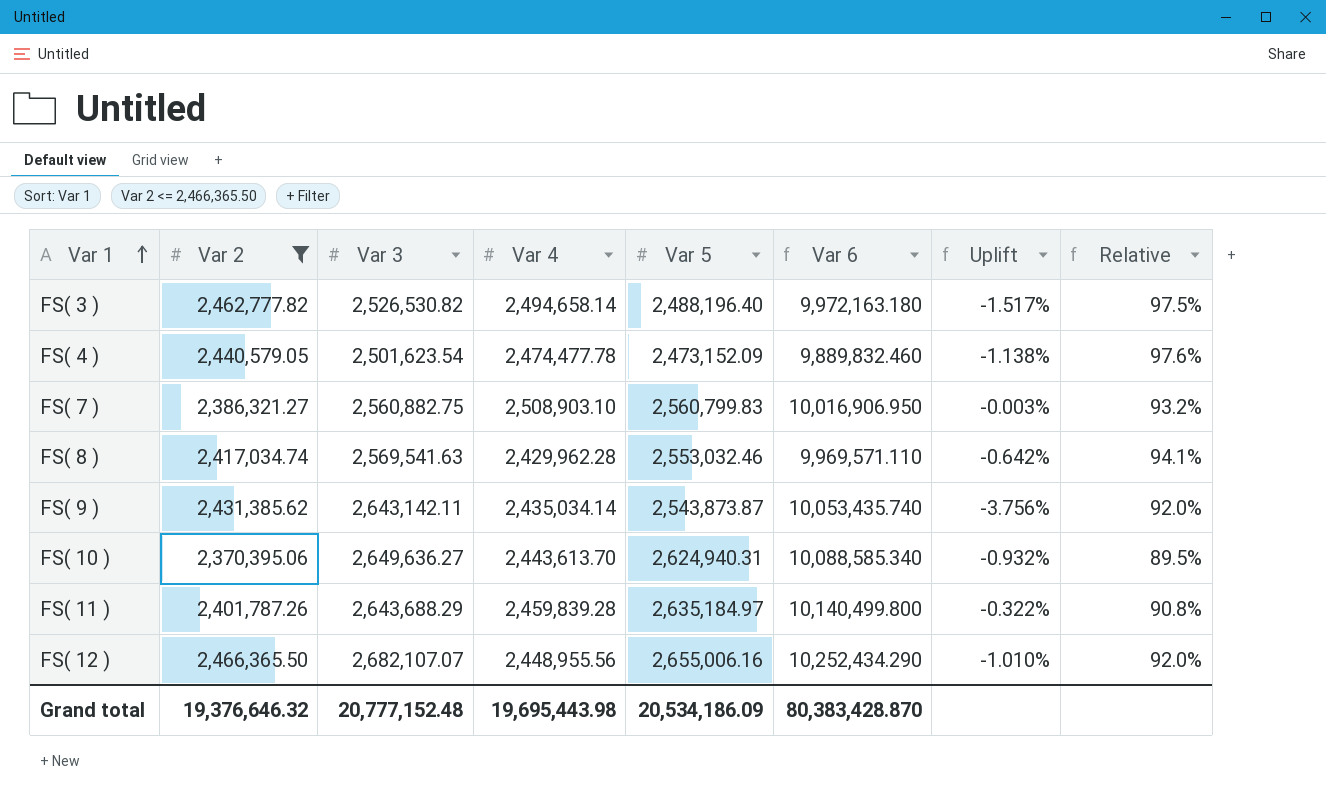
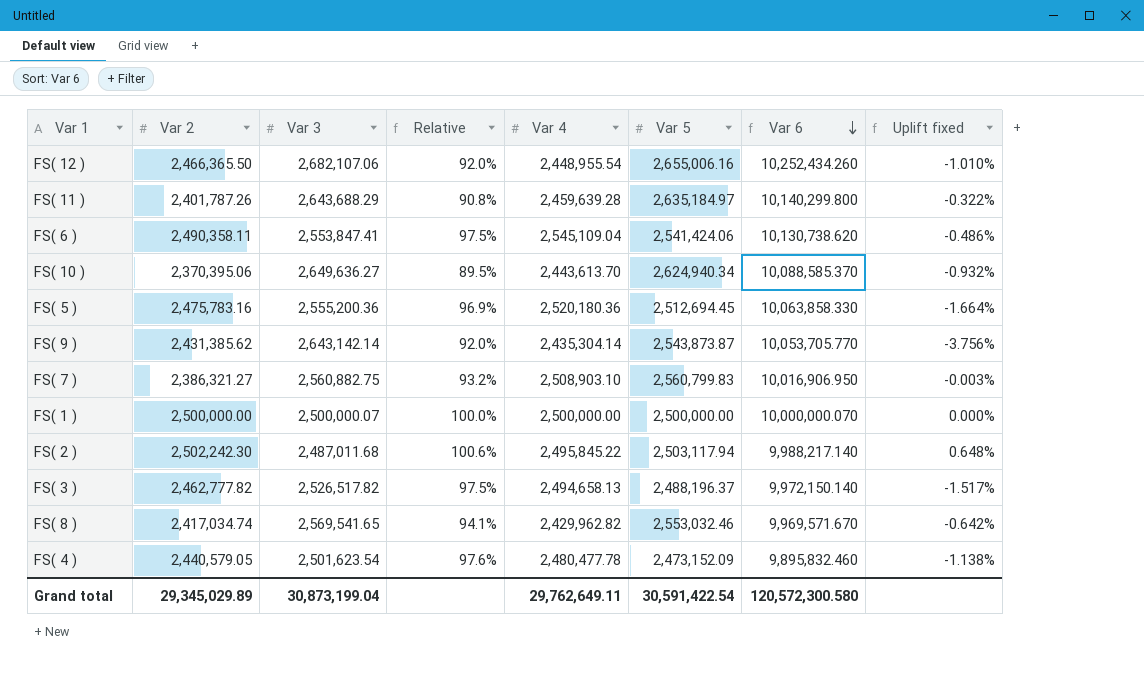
filter: Var 2 <= 2,466,365.50 -> none
row order: Var 1 ascending -> Var 6 descending
column Relative | position: 8 -> 4
column name: Uplift -> Uplift fixed
FS( 12 ) | Var 3: 2,682,107.07 -> 2,682,107.06
FS( 12 ) | Var 4: 2,448,955.56 -> 2,448,955.54
FS( 12 ) | Var 6: 10,252,434.290 -> 10,252,434.260
FS( 11 ) | Var 4: 2,459,839.28 -> 2,459,639.28
FS( 11 ) | Var 6: 10,140,499.800 -> 10,140,299.800
FS( 10 ) | Var 5: 2,624,940.31 -> 2,624,940.34
FS( 10 ) | Var 6: 10,088,585.340 -> 10,088,585.370
FS( 9 ) | Var 3: 2,643,142.11 -> 2,643,142.14
FS( 9 ) | Var 4: 2,435,034.14 -> 2,435,304.14
FS( 9 ) | Var 6: 10,053,435.740 -> 10,053,705.770
FS( 3 ) | Var 3: 2,526,530.82 -> 2,526,517.82
FS( 3 ) | Var 4: 2,494,658.14 -> 2,494,658.13
FS( 3 ) | Var 5: 2,488,196.40 -> 2,488,196.37
FS( 3 ) | Var 6: 9,972,163.180 -> 9,972,150.140
FS( 8 ) | Var 3: 2,569,541.63 -> 2,569,541.65
FS( 8 ) | Var 4: 2,429,962.28 -> 2,429,962.82
FS( 8 ) | Var 6: 9,969,571.110 -> 9,969,571.670
FS( 4 ) | Var 4: 2,474,477.78 -> 2,480,477.78
FS( 4 ) | Var 6: 9,889,832.460 -> 9,895,832.460
Grand total | Var 2: 19,376,646.32 -> 29,345,029.89
Grand total | Var 3: 20,777,152.48 -> 30,873,199.04
Grand total | Var 4: 19,695,443.98 -> 29,762,649.11
Grand total | Var 5: 20,534,186.09 -> 30,591,422.54
Grand total | Var 6: 80,383,428.870 -> 120,572,300.580

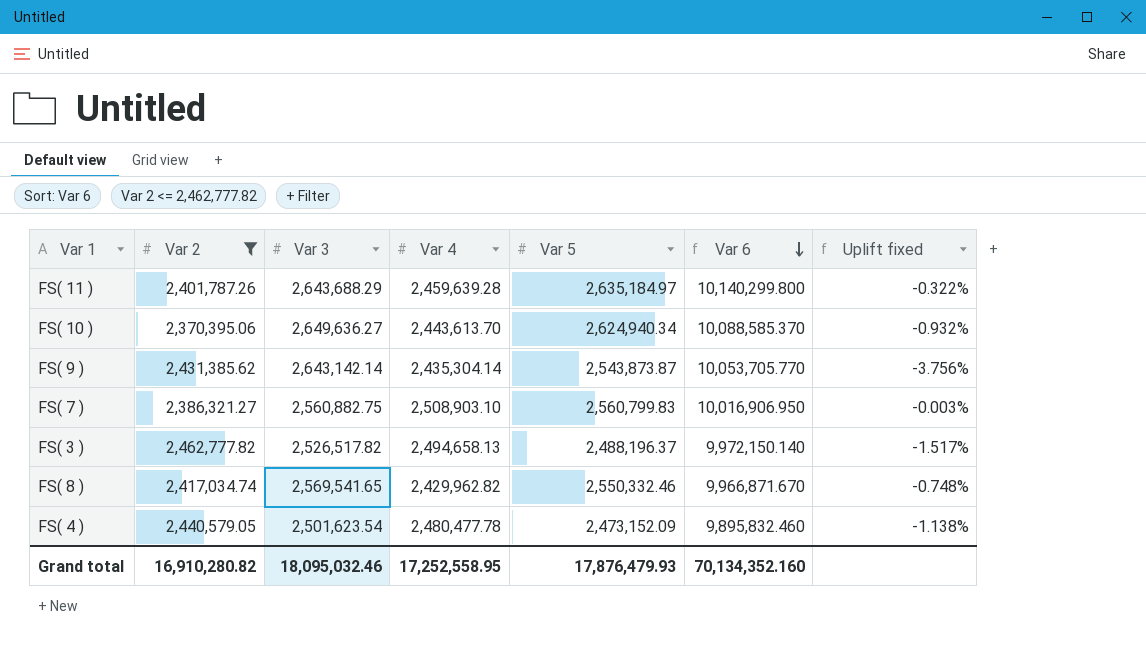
filter: none -> Var 2 <= 2,462,777.82
column Relative | formula: [Var 2] / [Var 3] -> none
FS( 8 ) | Var 5: 2,553,032.46 -> 2,550,332.46
FS( 8 ) | Var 6: 9,969,571.670 -> 9,966,871.670
FS( 8 ) | Uplift fixed: -0.642% -> -0.748%
Grand total | Var 2: 29,345,029.89 -> 16,910,280.82
Grand total | Var 3: 30,873,199.04 -> 18,095,032.46
Grand total | Var 4: 29,762,649.11 -> 17,252,558.95
Grand total | Var 5: 30,591,422.54 -> 17,876,479.93
Grand total | Var 6: 120,572,300.580 -> 70,134,352.160

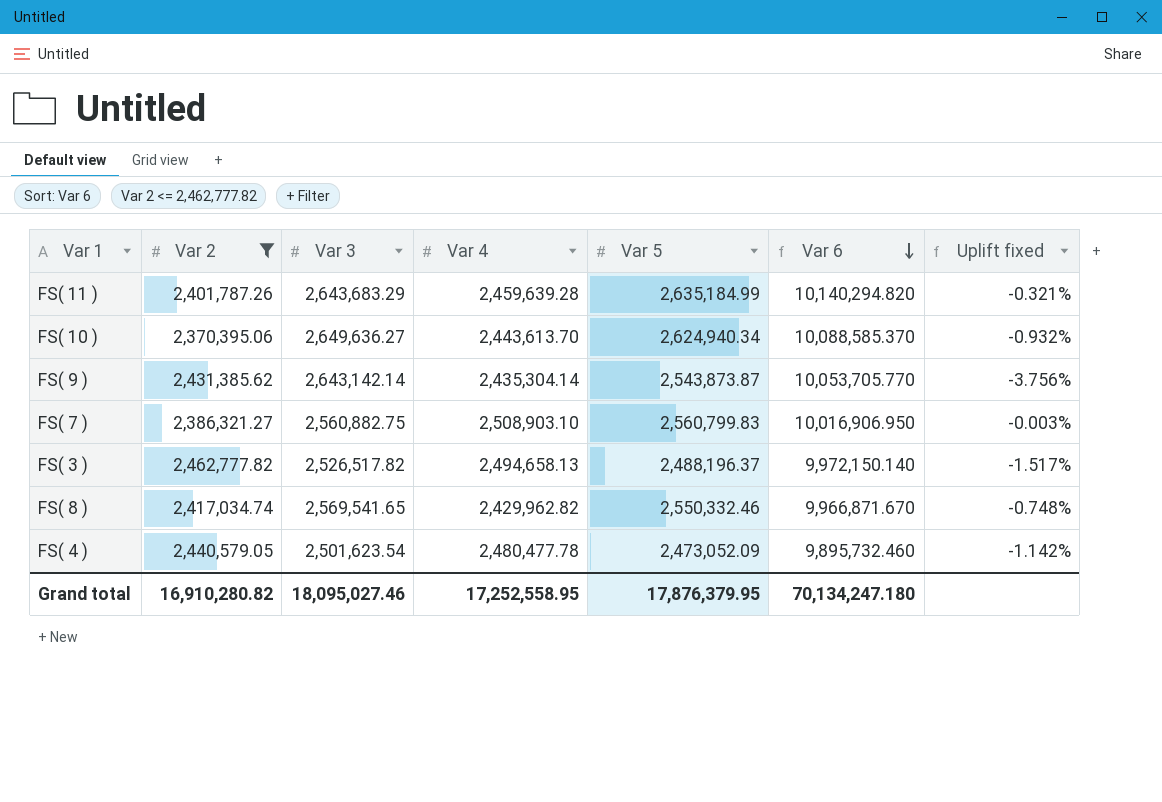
FS( 11 ) | Var 3: 2,643,688.29 -> 2,643,683.29
FS( 11 ) | Var 5: 2,635,184.97 -> 2,635,184.99
FS( 11 ) | Var 6: 10,140,299.800 -> 10,140,294.820
FS( 11 ) | Uplift fixed: -0.322% -> -0.321%
FS( 4 ) | Var 5: 2,473,152.09 -> 2,473,052.09
FS( 4 ) | Var 6: 9,895,832.460 -> 9,895,732.460
FS( 4 ) | Uplift fixed: -1.138% -> -1.142%
Grand total | Var 3: 18,095,032.46 -> 18,095,027.46
Grand total | Var 5: 17,876,479.93 -> 17,876,379.95
Grand total | Var 6: 70,134,352.160 -> 70,134,247.180

